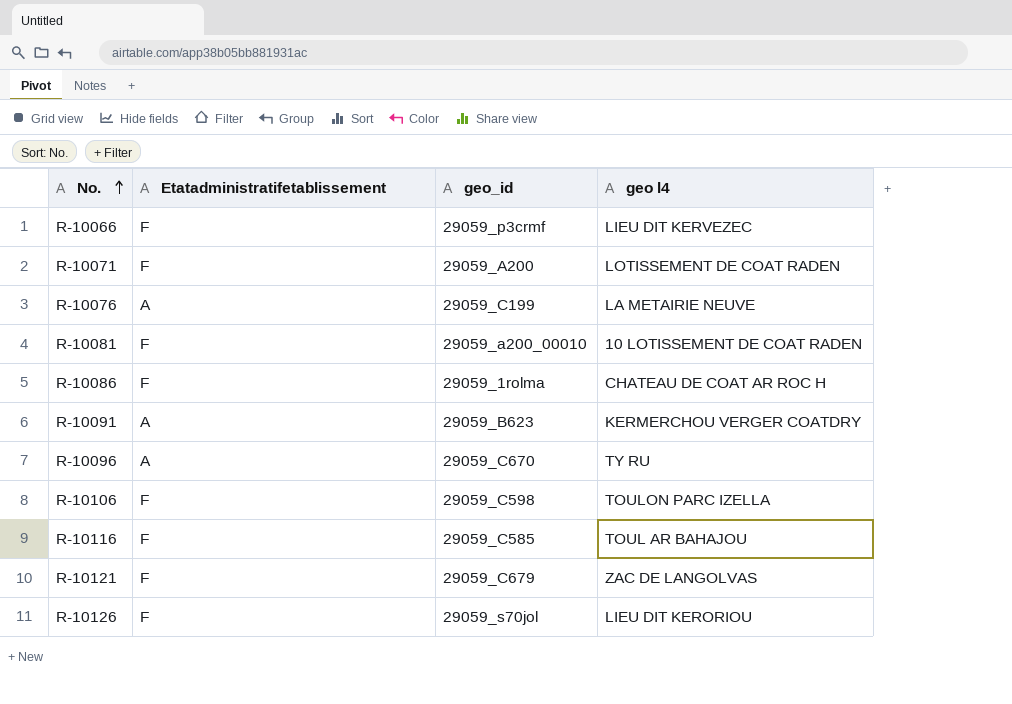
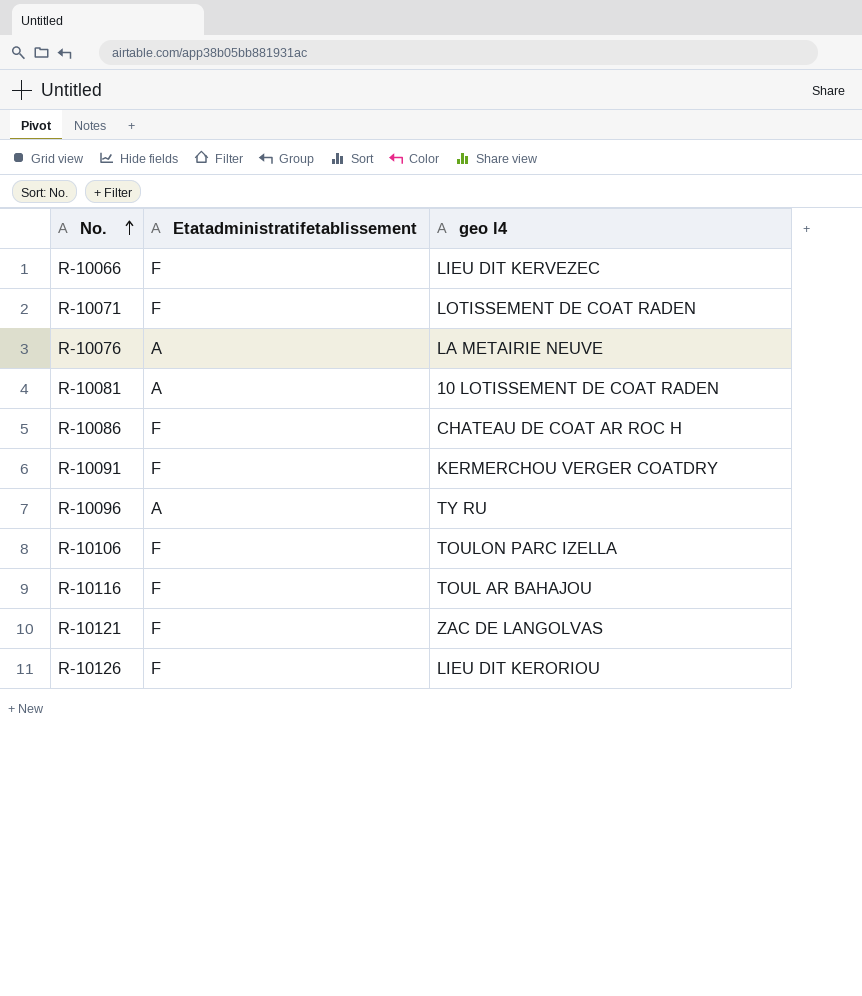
column geo_id | position: 3 -> none
R-10081 | Etatadministratifetablissement: F -> A
R-10091 | Etatadministratifetablissement: A -> F

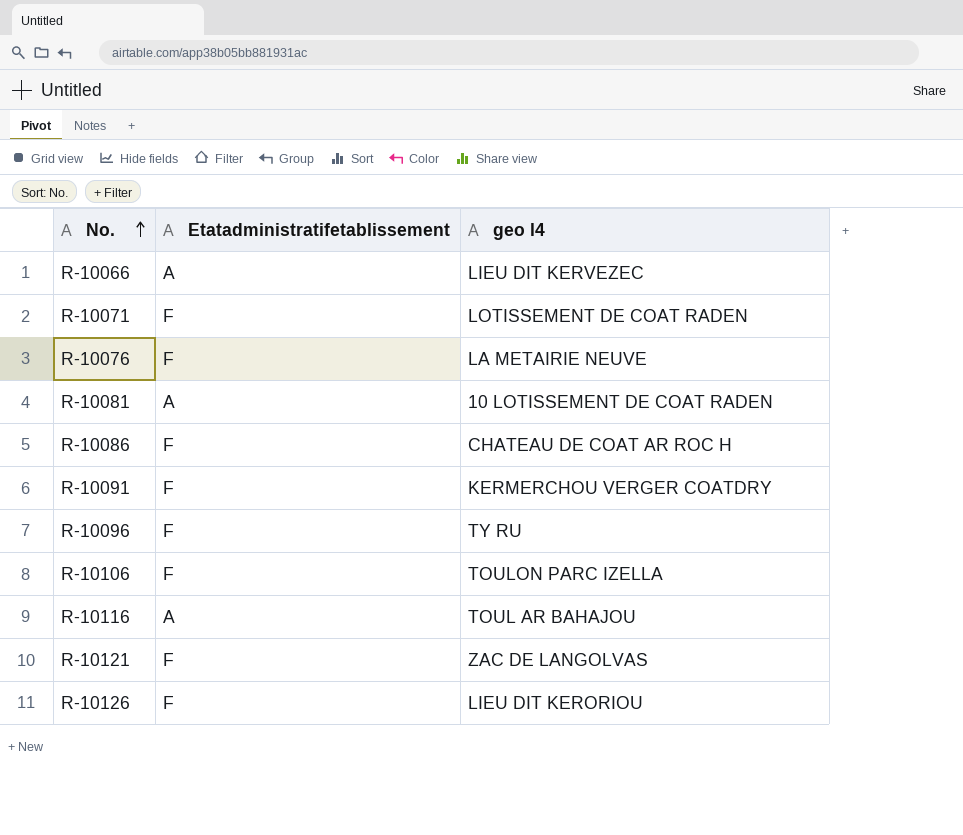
R-10066 | Etatadministratifetablissement: F -> A
R-10076 | Etatadministratifetablissement: A -> F
R-10096 | Etatadministratifetablissement: A -> F
R-10116 | Etatadministratifetablissement: F -> A

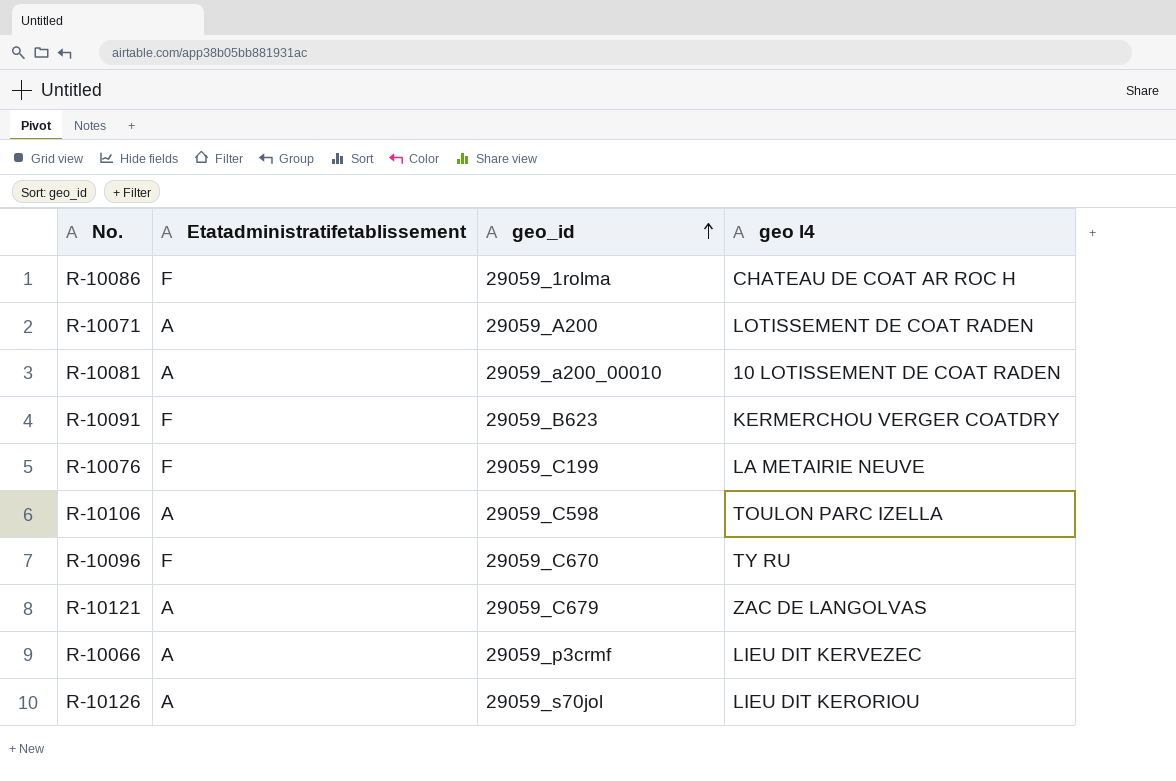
row order: No. ascending -> geo_id ascending
column geo_id | position: none -> 3
row R-10116: A | TOUL AR BAHAJOU -> none
R-10071 | Etatadministratifetablissement: F -> A
R-10106 | Etatadministratifetablissement: F -> A
R-10121 | Etatadministratifetablissement: F -> A
R-10126 | Etatadministratifetablissement: F -> A

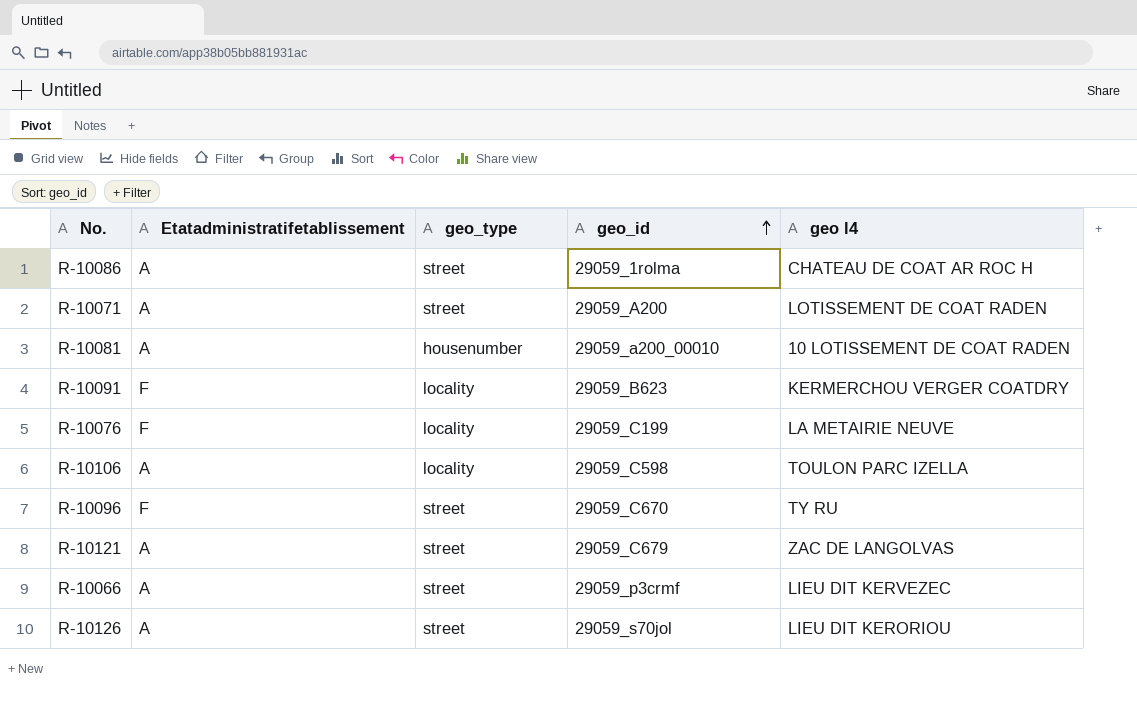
column geo_type | position: none -> 3
R-10086 | Etatadministratifetablissement: F -> A

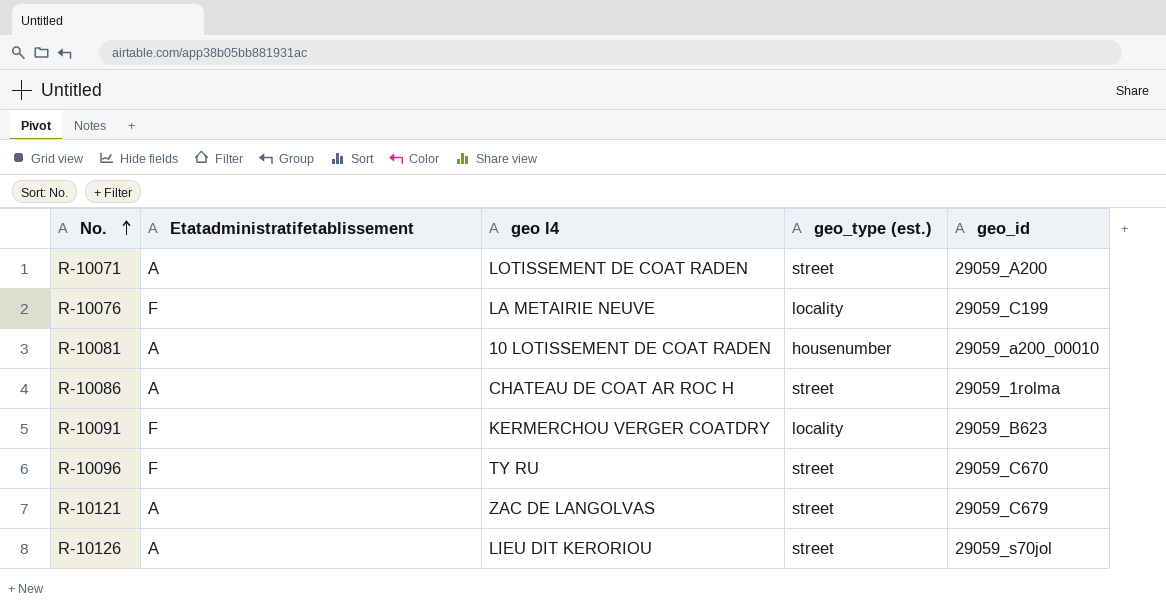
row order: geo_id ascending -> No. ascending
column geo l4 | position: 5 -> 3
column name: geo_type -> geo_type (est.)
row R-10106: A | locality | 29059_C598 | TOULON PARC IZELLA -> none
row R-10066: A | street | 29059_p3crmf | LIEU DIT KERVEZEC -> none

